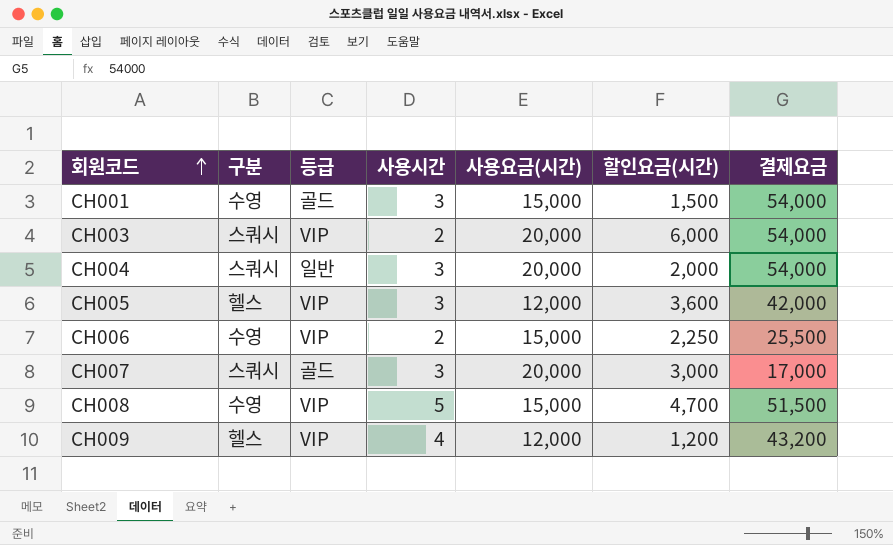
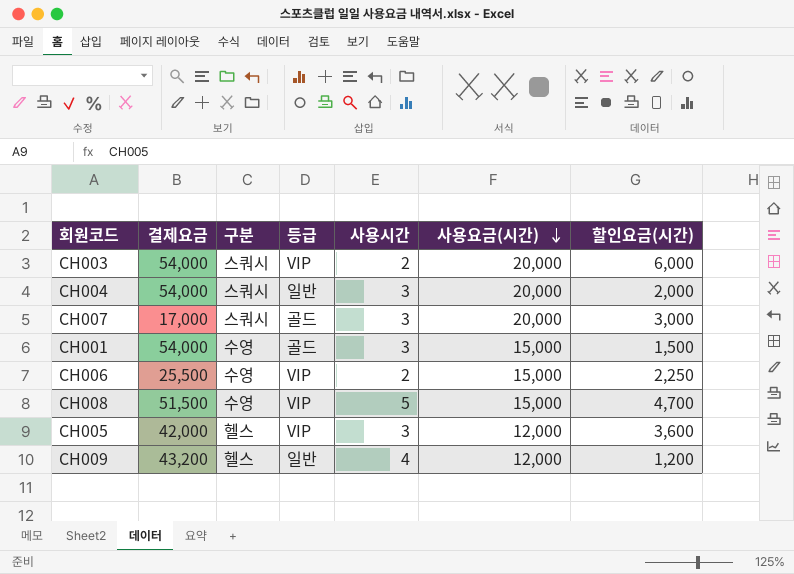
row order: 회원코드 ascending -> 사용요금(시간) descending
column 결제요금 | position: 7 -> 2
CH009 | 등급: VIP -> 일반

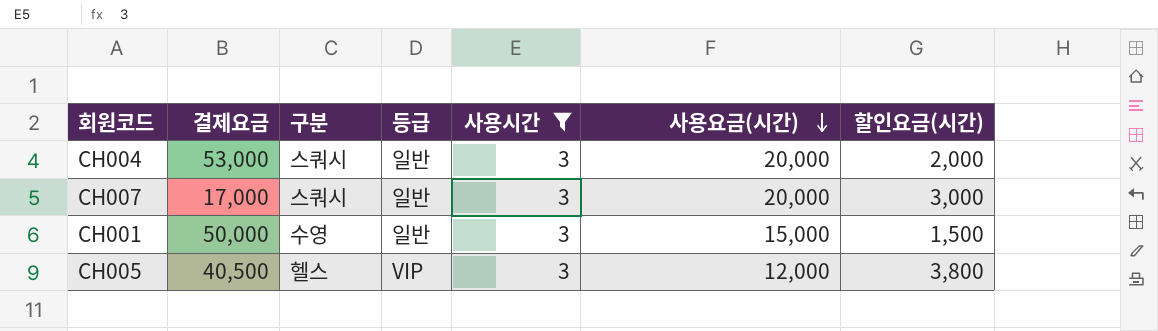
filter: none -> 사용시간 = 3
CH004 | 결제요금: 54,000 -> 53,000
CH007 | 등급: 골드 -> 일반
CH001 | 결제요금: 54,000 -> 50,000
CH001 | 등급: 골드 -> 일반
CH005 | 결제요금: 42,000 -> 40,500
CH005 | 할인요금(시간): 3,600 -> 3,800

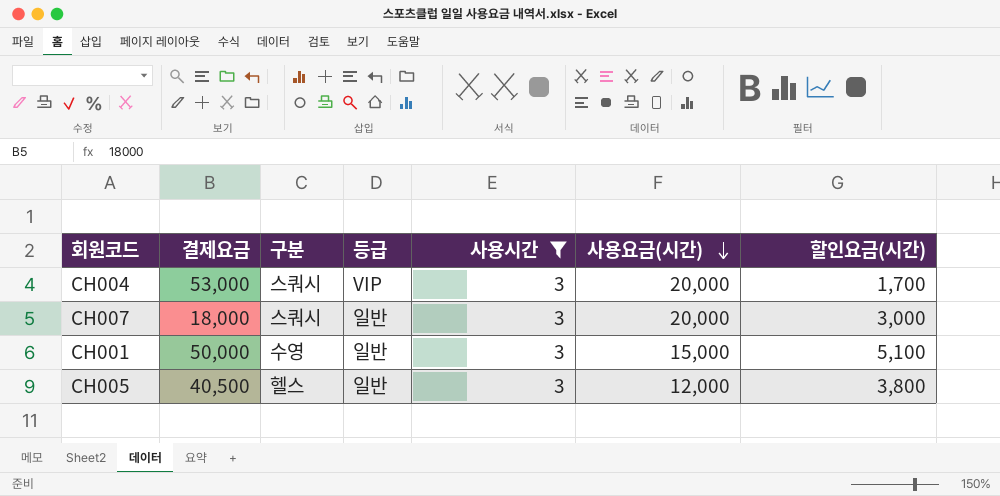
CH004 | 등급: 일반 -> VIP
CH004 | 할인요금(시간): 2,000 -> 1,700
CH007 | 결제요금: 17,000 -> 18,000
CH001 | 할인요금(시간): 1,500 -> 5,100
CH005 | 등급: VIP -> 일반

